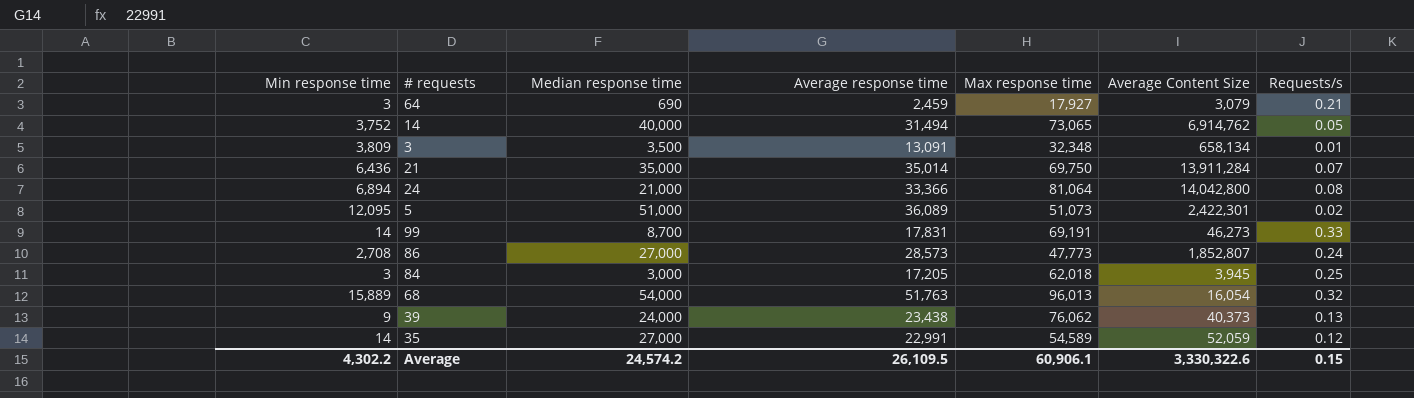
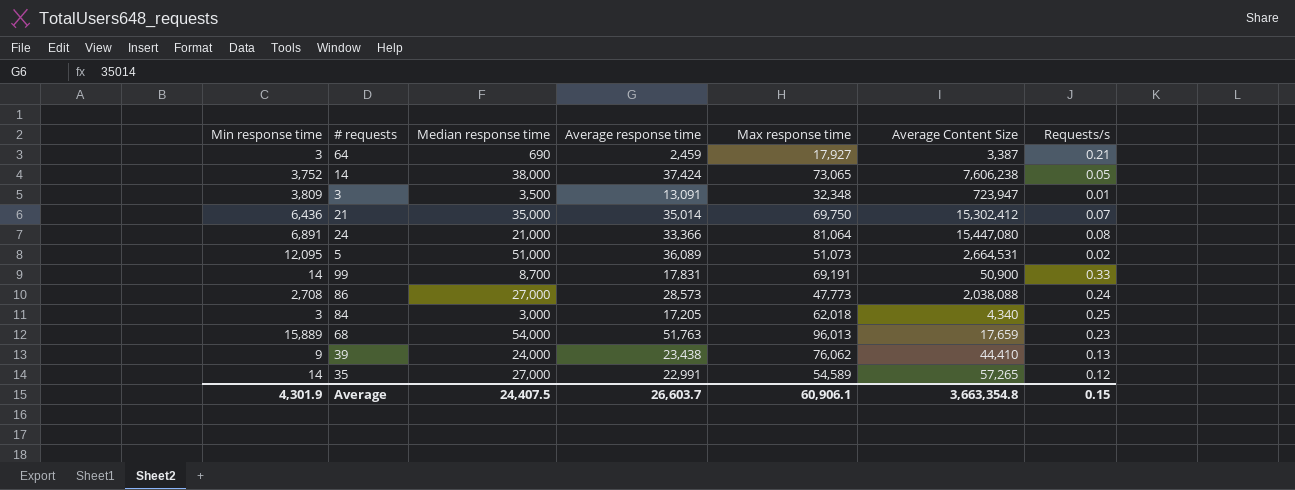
64 | Average Content Size: 3,079 -> 3,387
14 | Median response time: 40,000 -> 38,000
14 | Average response time: 31,494 -> 37,424
14 | Average Content Size: 6,914,762 -> 7,606,238
3 | Average Content Size: 658,134 -> 723,947
21 | Average Content Size: 13,911,284 -> 15,302,412
24 | Min response time: 6,894 -> 6,891
24 | Average Content Size: 14,042,800 -> 15,447,080
5 | Average Content Size: 2,422,301 -> 2,664,531
99 | Average Content Size: 46,273 -> 50,900
86 | Average Content Size: 1,852,807 -> 2,038,088
84 | Average Content Size: 3,945 -> 4,340
68 | Average Content Size: 16,054 -> 17,659
68 | Requests/s: 0.32 -> 0.23
39 | Average Content Size: 40,373 -> 44,410
35 | Average Content Size: 52,059 -> 57,265
Average | Min response time: 4,302.2 -> 4,301.9
Average | Median response time: 24,574.2 -> 24,407.5
Average | Average response time: 26,109.5 -> 26,603.7
Average | Average Content Size: 3,330,322.6 -> 3,663,354.8

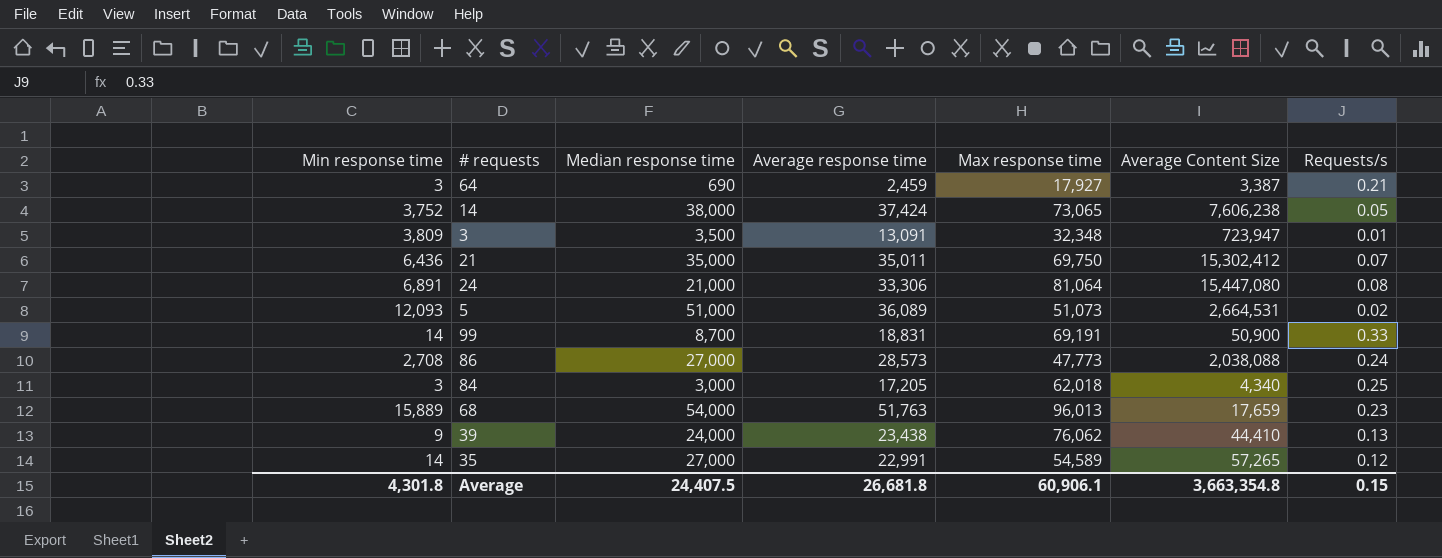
21 | Average response time: 35,014 -> 35,011
24 | Average response time: 33,366 -> 33,306
5 | Min response time: 12,095 -> 12,093
99 | Average response time: 17,831 -> 18,831
Average | Min response time: 4,301.9 -> 4,301.8
Average | Average response time: 26,603.7 -> 26,681.8

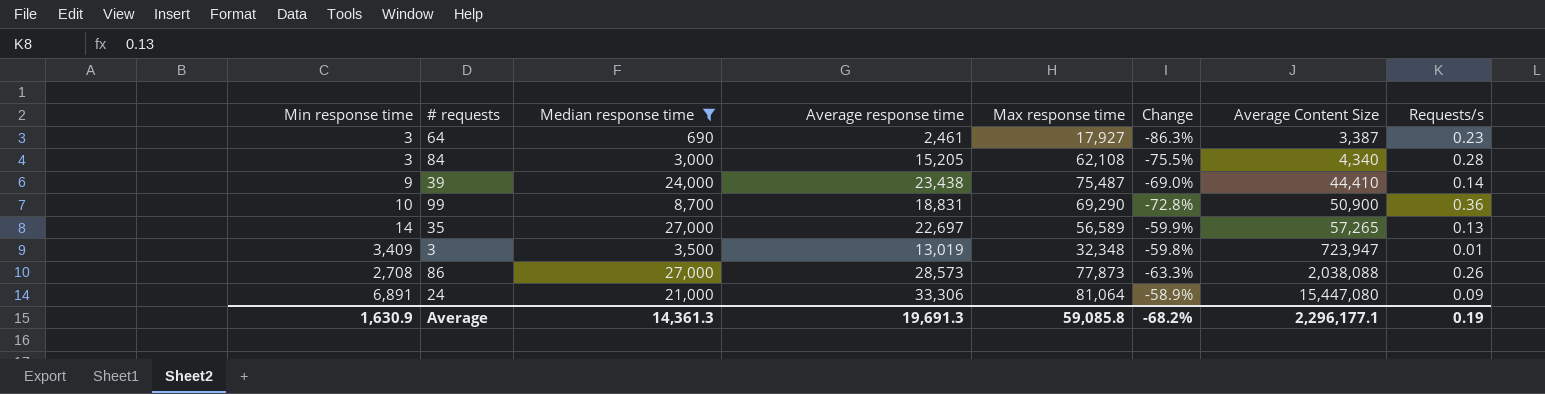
filter: none -> Median response time <= 27,000
row order: none -> Average Content Size ascending
column Change | formula: none -> ([Average response time] - [Max response time]) / [Max response time]
64 | Average response time: 2,459 -> 2,461
64 | Requests/s: 0.21 -> 0.23
84 | Average response time: 17,205 -> 15,205
84 | Max response time: 62,018 -> 62,108
84 | Requests/s: 0.25 -> 0.28
39 | Max response time: 76,062 -> 75,487
39 | Requests/s: 0.13 -> 0.14
99 | Min response time: 14 -> 10
99 | Max response time: 69,191 -> 69,290
99 | Requests/s: 0.33 -> 0.36
35 | Average response time: 22,991 -> 22,697
35 | Max response time: 54,589 -> 56,589
35 | Requests/s: 0.12 -> 0.13
3 | Min response time: 3,809 -> 3,409
3 | Average response time: 13,091 -> 13,019
86 | Max response time: 47,773 -> 77,873
86 | Requests/s: 0.24 -> 0.26
24 | Requests/s: 0.08 -> 0.09
Average | Min response time: 4,301.8 -> 1,630.9
Average | Median response time: 24,407.5 -> 14,361.3
Average | Average response time: 26,681.8 -> 19,691.3
Average | Max response time: 60,906.1 -> 59,085.8
Average | Average Content Size: 3,663,354.8 -> 2,296,177.1
Average | Requests/s: 0.15 -> 0.19

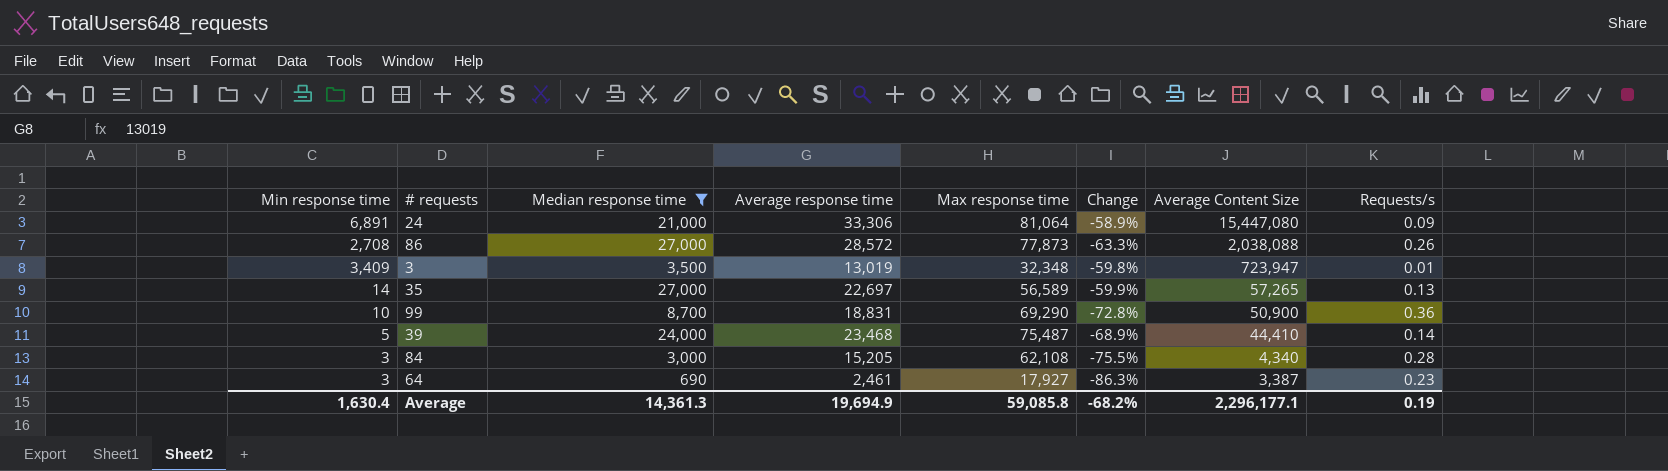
row order: Average Content Size ascending -> Average Content Size descending
86 | Average response time: 28,573 -> 28,572
39 | Min response time: 9 -> 5
39 | Average response time: 23,438 -> 23,468
39 | Change: -69.0% -> -68.9%
Average | Min response time: 1,630.9 -> 1,630.4
Average | Average response time: 19,691.3 -> 19,694.9

